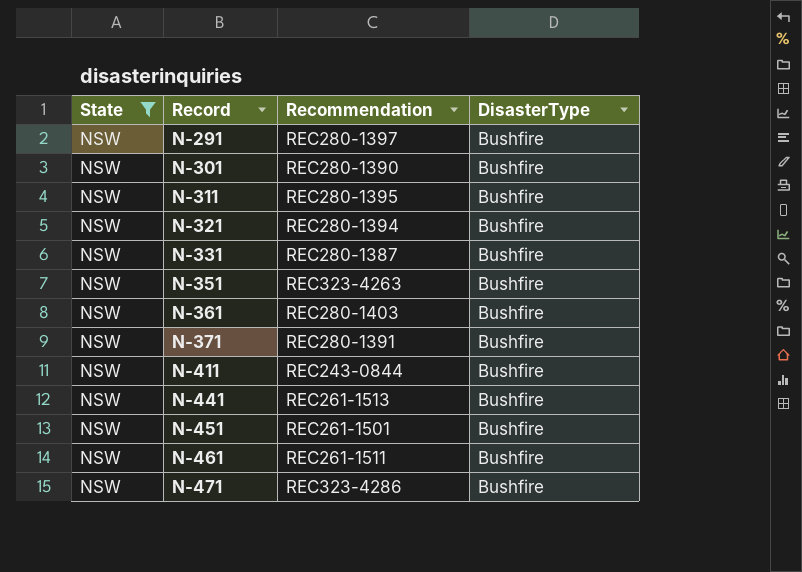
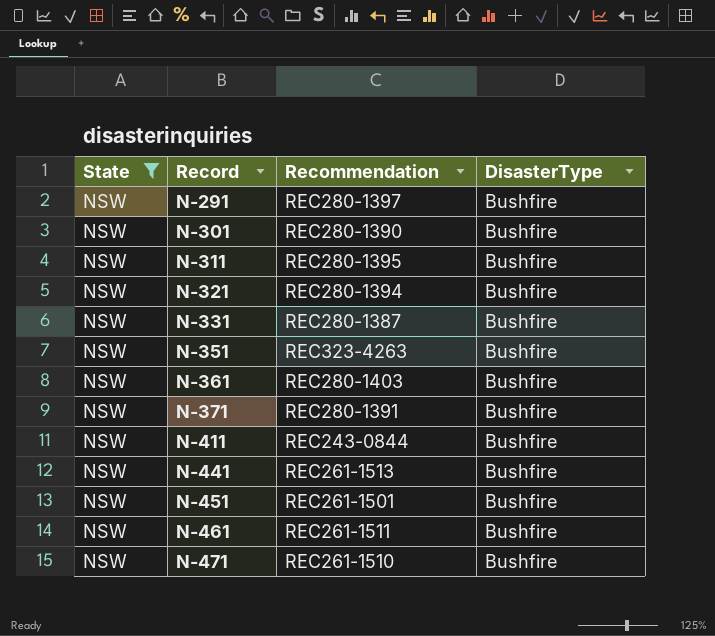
N-471 | Recommendation: REC323-4286 -> REC261-1510

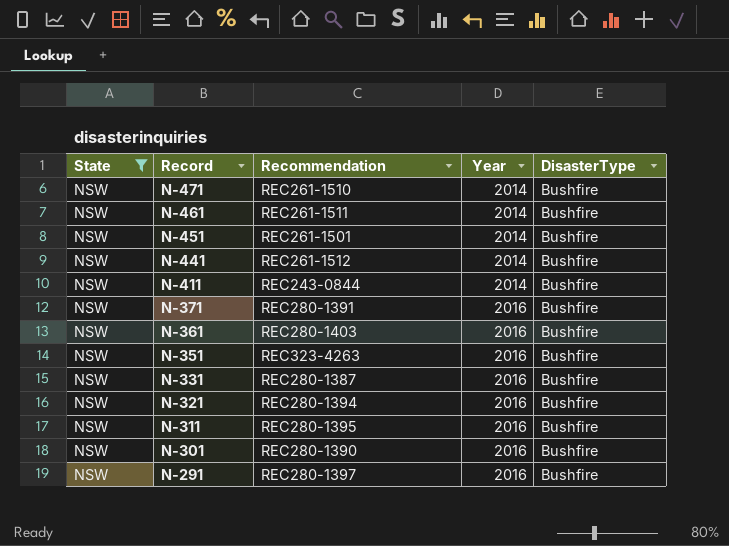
row order: Record ascending -> Record descending
column Year | position: none -> 4
N-441 | Recommendation: REC261-1513 -> REC261-1512

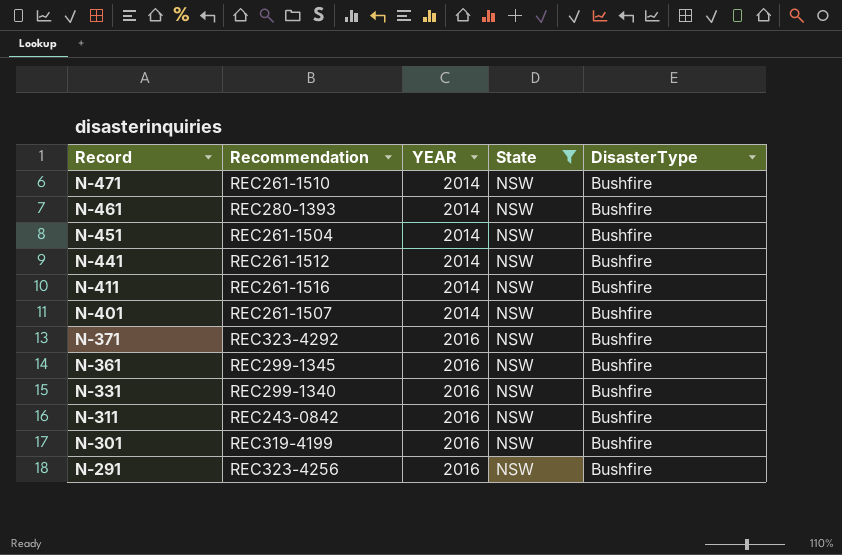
column name: Year -> YEAR
column State | position: 1 -> 4
row N-351: NSW | REC323-4263 | 2016 | Bushfire -> none
row N-321: NSW | REC280-1394 | 2016 | Bushfire -> none
N-461 | Recommendation: REC261-1511 -> REC280-1393
N-451 | Recommendation: REC261-1501 -> REC261-1504
N-411 | Recommendation: REC243-0844 -> REC261-1516
row N-401: none -> REC261-1507 | 2014 | NSW | Bushfire
N-371 | Recommendation: REC280-1391 -> REC323-4292
N-361 | Recommendation: REC280-1403 -> REC299-1345
N-331 | Recommendation: REC280-1387 -> REC299-1340
N-311 | Recommendation: REC280-1395 -> REC243-0842
N-301 | Recommendation: REC280-1390 -> REC319-4199
N-291 | Recommendation: REC280-1397 -> REC323-4256

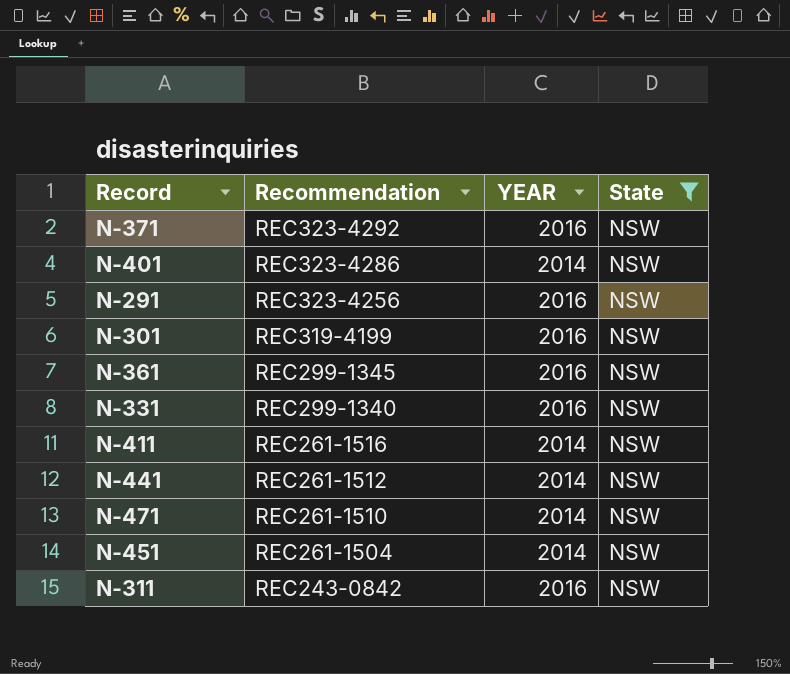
row order: Record descending -> Recommendation descending
column DisasterType | position: 5 -> none
row N-461: REC280-1393 | 2014 | NSW | Bushfire -> none
N-401 | Recommendation: REC261-1507 -> REC323-4286

